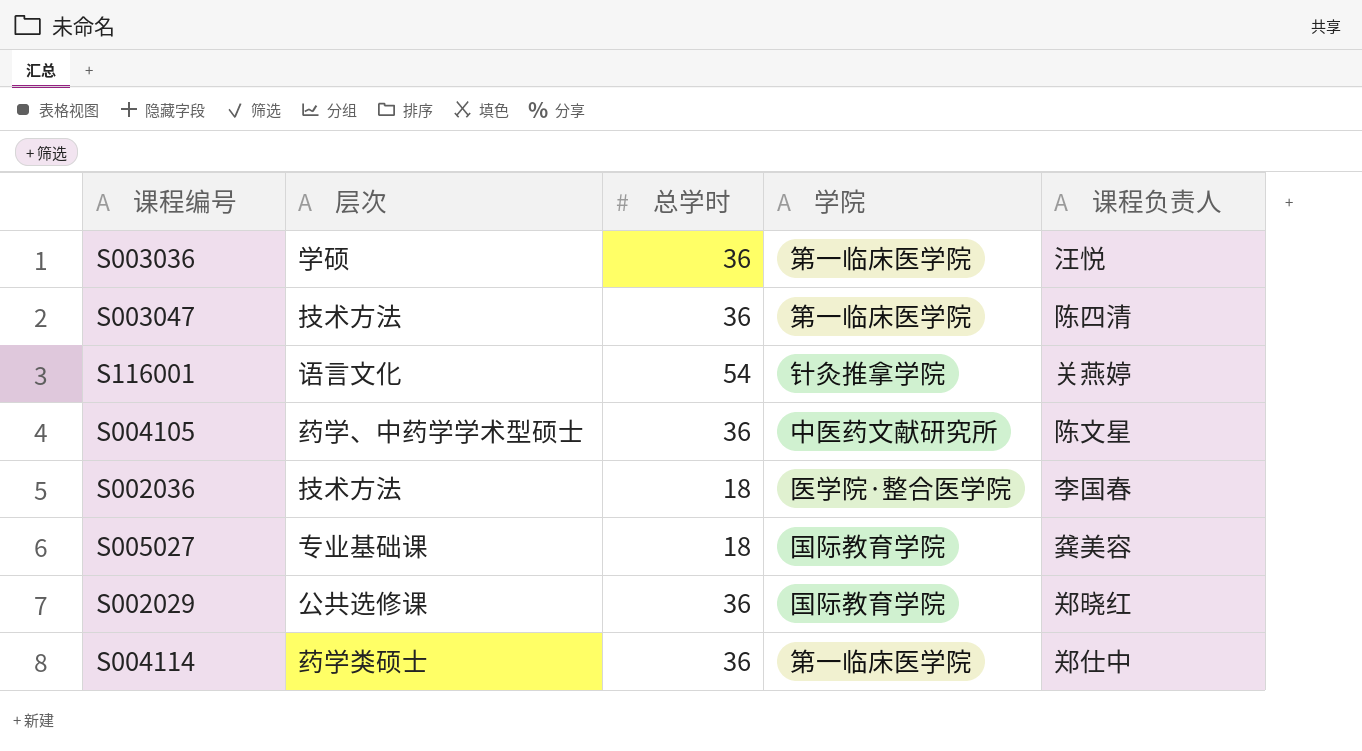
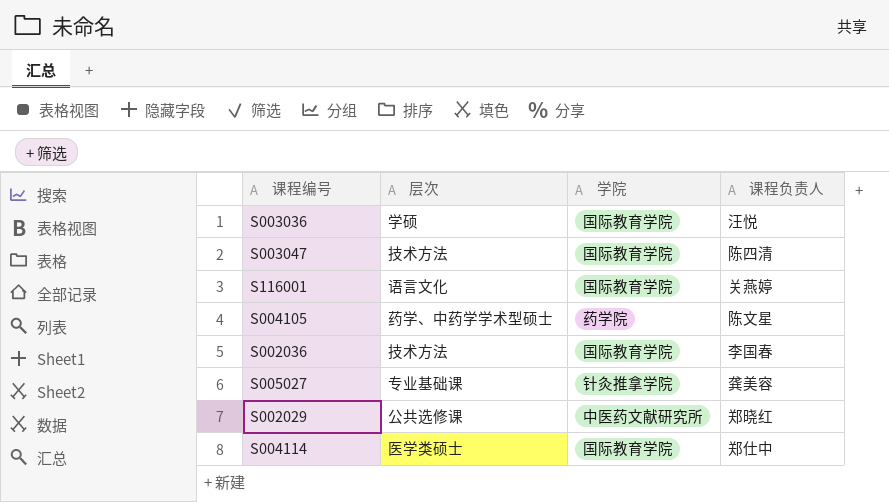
column 总学时 | position: 3 -> none
S003036 | 学院: 第一临床医学院 -> 国际教育学院
S003047 | 学院: 第一临床医学院 -> 国际教育学院
S116001 | 学院: 针灸推拿学院 -> 国际教育学院
S004105 | 学院: 中医药文献研究所 -> 药学院
S002036 | 学院: 医学院·整合医学院 -> 国际教育学院
S005027 | 学院: 国际教育学院 -> 针灸推拿学院
S002029 | 学院: 国际教育学院 -> 中医药文献研究所
S004114 | 层次: 药学类硕士 -> 医学类硕士
S004114 | 学院: 第一临床医学院 -> 国际教育学院

